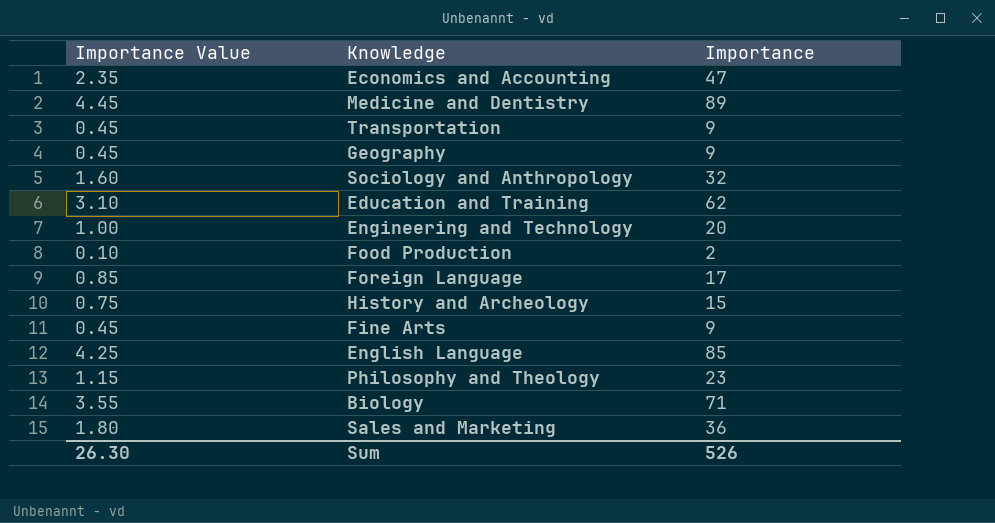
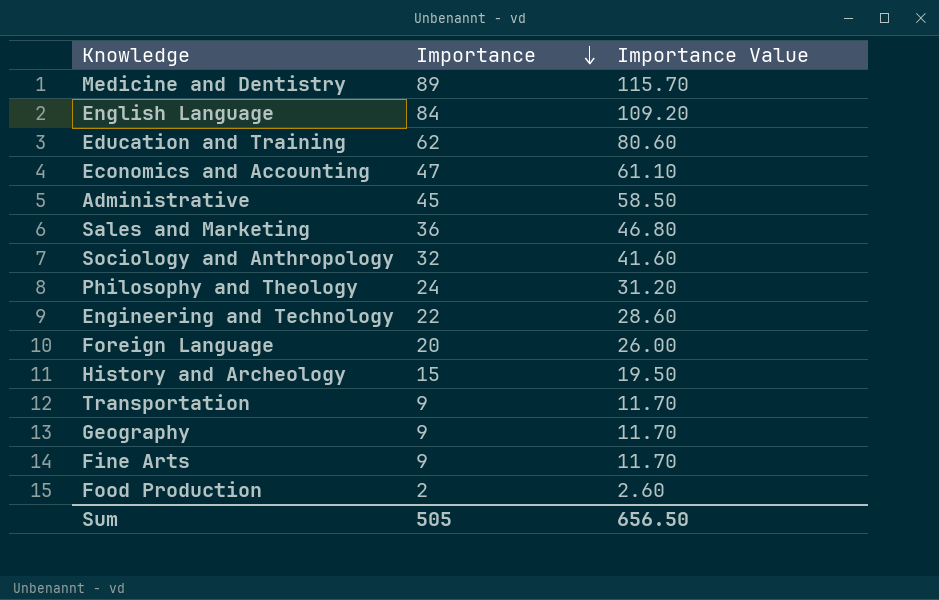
row order: none -> Importance descending
column Importance Value | formula: [Importance] * 0.05 -> [Importance] * 1.3
column Importance Value | position: 1 -> 3
row Biology: 3.55 | 71 -> none
English Language | Importance: 85 -> 84
row Administrative: none -> 45 | 58.50
Philosophy and Theology | Importance: 23 -> 24
Engineering and Technology | Importance: 20 -> 22
Foreign Language | Importance: 17 -> 20
Sum | Importance: 526 -> 505
Sum | Importance Value: 26.30 -> 656.50

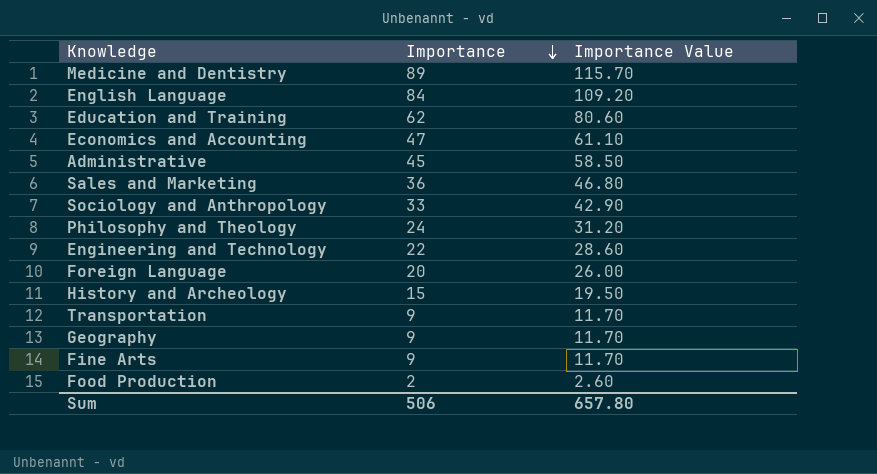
Sociology and Anthropology | Importance: 32 -> 33
Sociology and Anthropology | Importance Value: 41.60 -> 42.90
Sum | Importance: 505 -> 506
Sum | Importance Value: 656.50 -> 657.80

